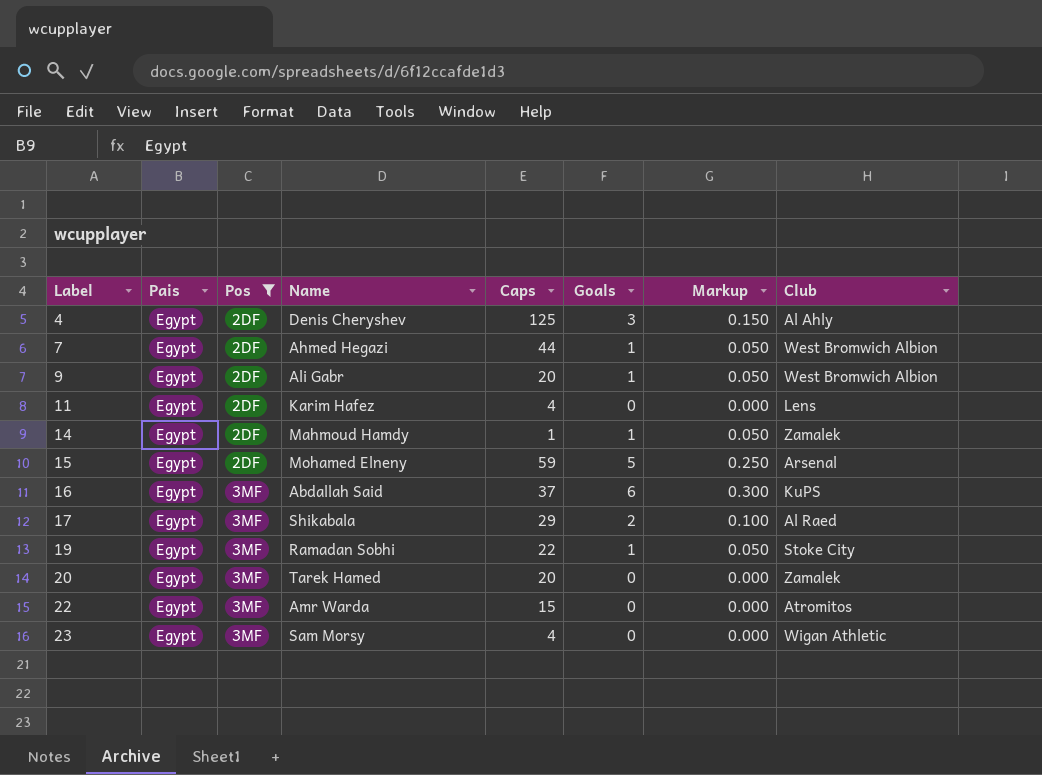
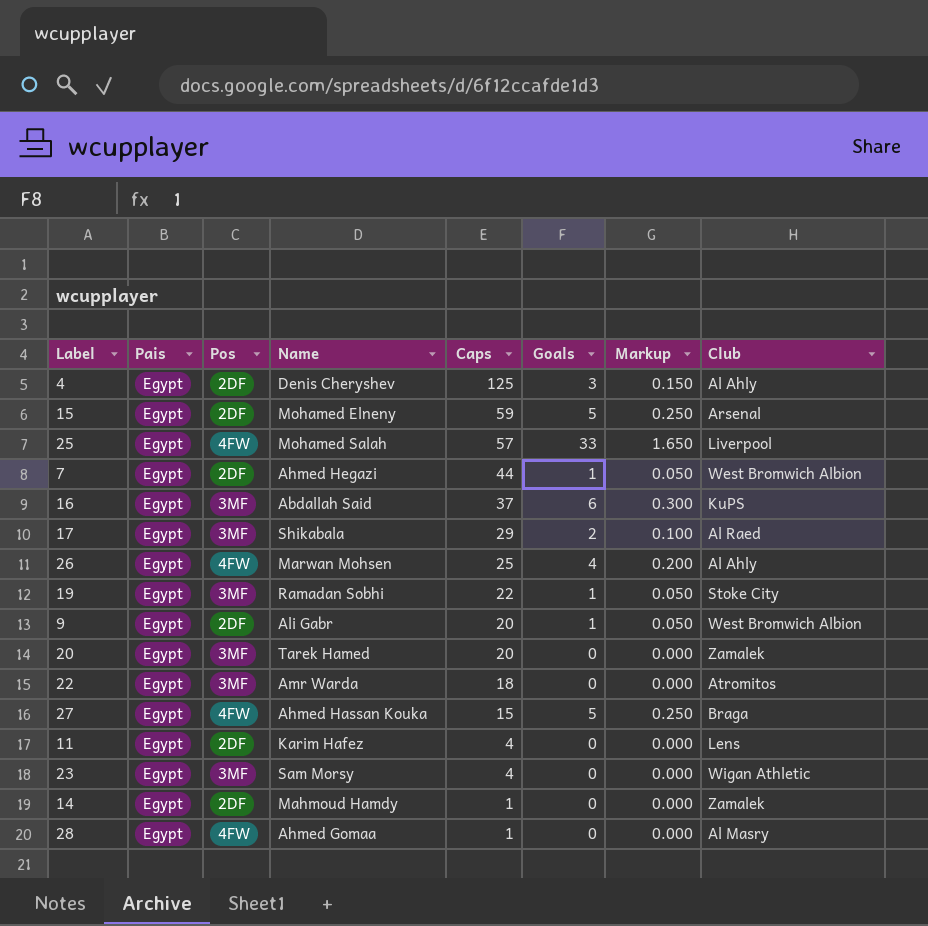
filter: Pos != 4FW -> none
row order: Label ascending -> Caps descending
22 | Caps: 15 -> 18
14 | Goals: 1 -> 0
14 | Markup: 0.050 -> 0.000

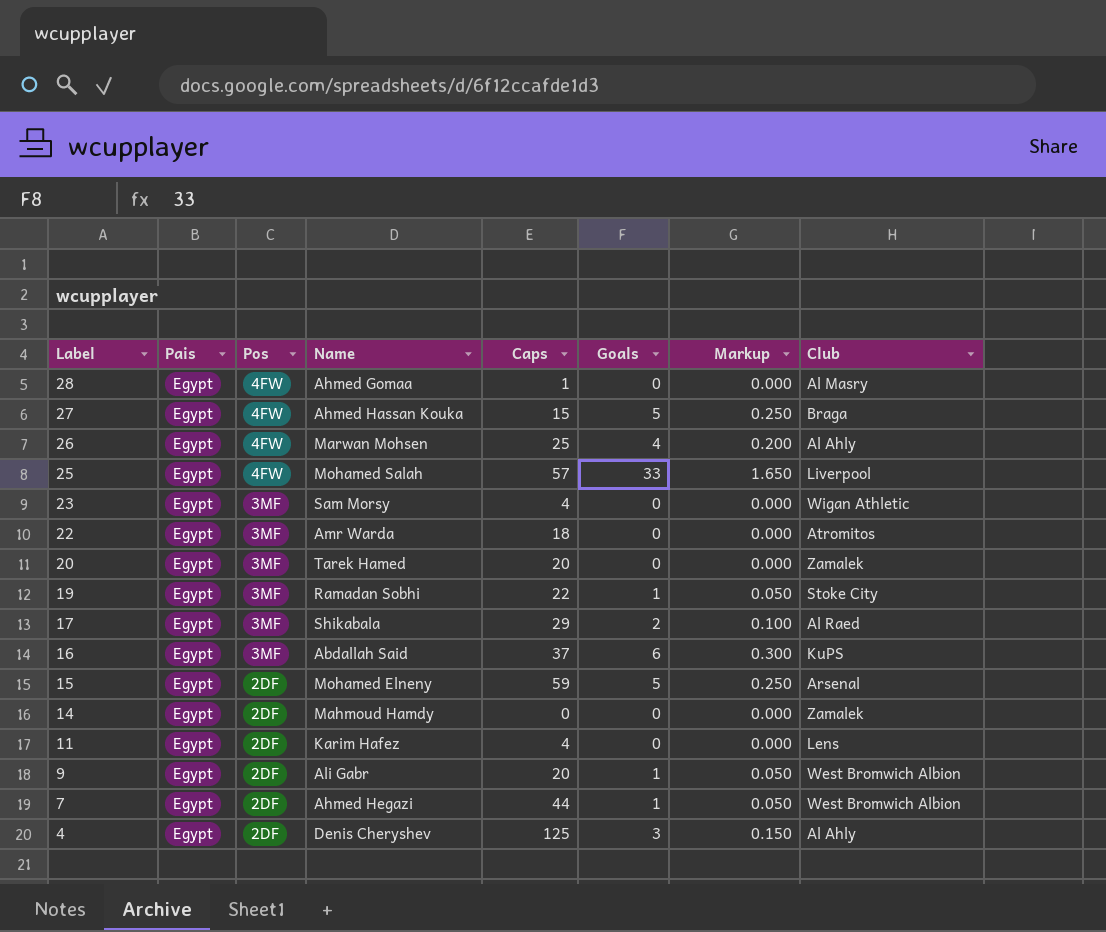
row order: Caps descending -> Label descending
14 | Caps: 1 -> 0

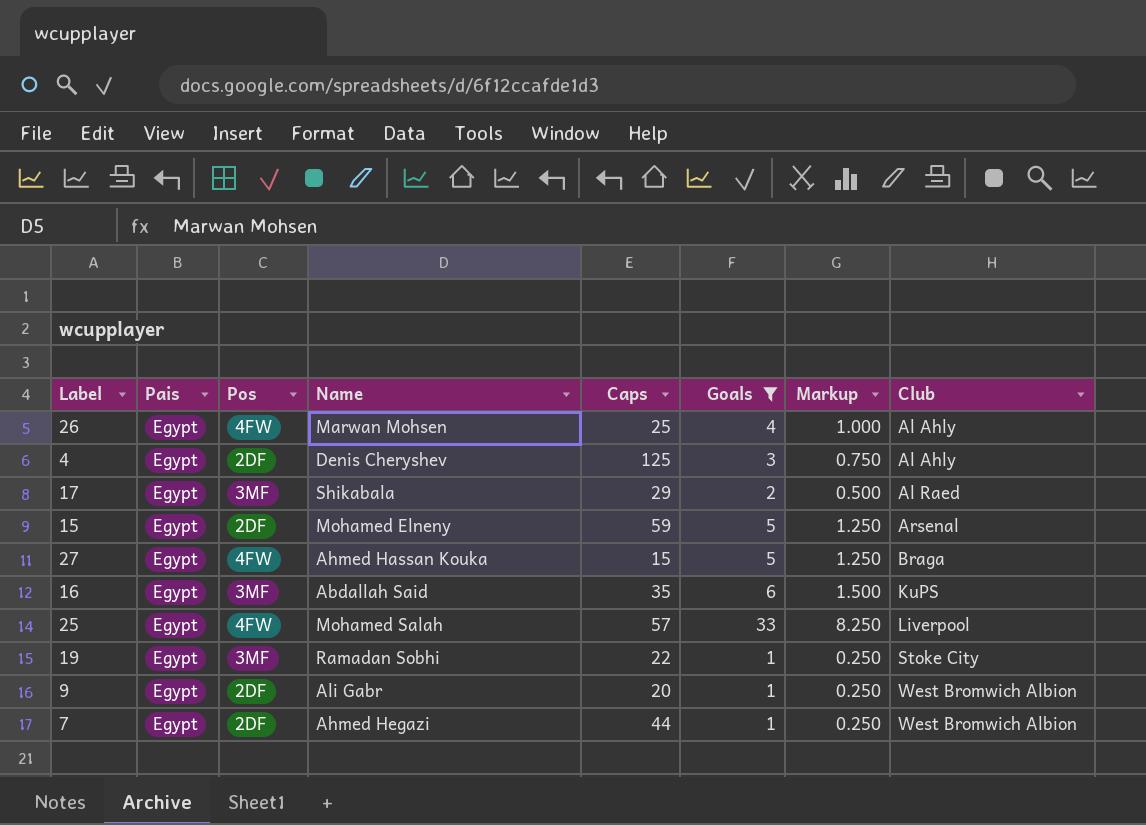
filter: none -> Goals != 0
row order: Label descending -> Club ascending
column Markup | formula: [Goals] * 0.05 -> [Goals] * 0.25
16 | Caps: 37 -> 35

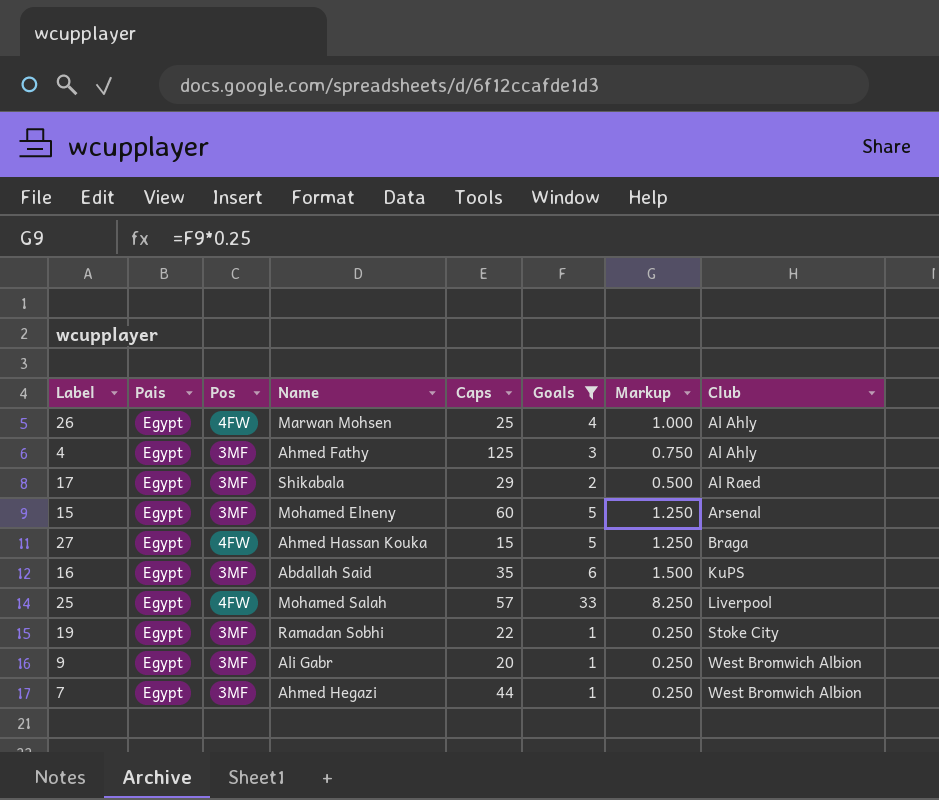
4 | Pos: 2DF -> 3MF
4 | Name: Denis Cheryshev -> Ahmed Fathy
15 | Pos: 2DF -> 3MF
15 | Caps: 59 -> 60
9 | Pos: 2DF -> 3MF
7 | Pos: 2DF -> 3MF

